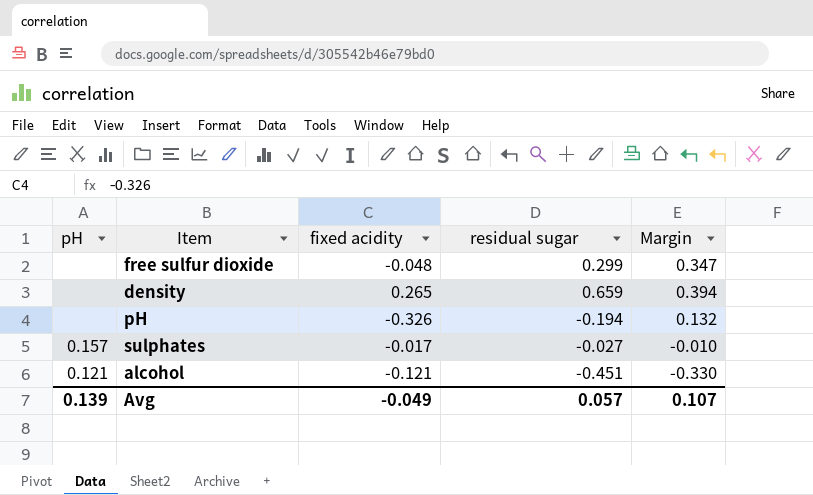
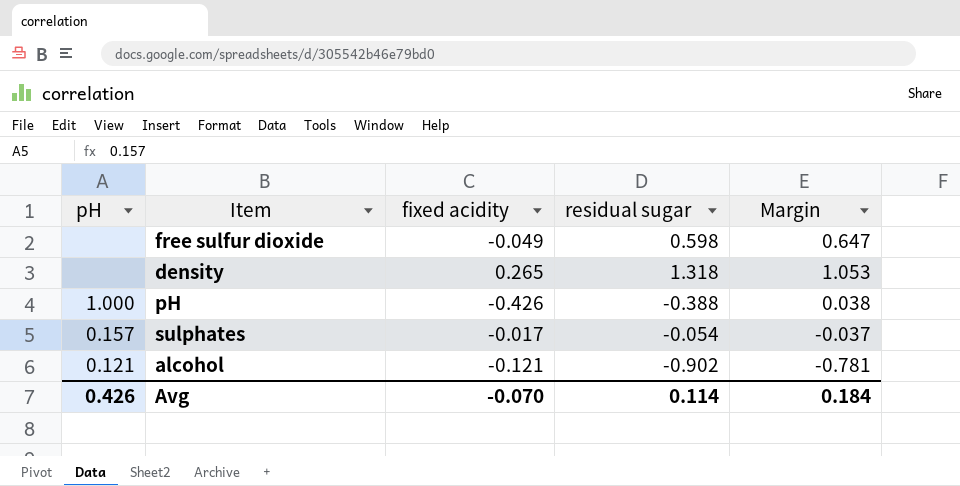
free sulfur dioxide | fixed acidity: -0.048 -> -0.049
free sulfur dioxide | residual sugar: 0.299 -> 0.598
free sulfur dioxide | Margin: 0.347 -> 0.647
density | residual sugar: 0.659 -> 1.318
density | Margin: 0.394 -> 1.053
pH | pH: none -> 1.000
pH | fixed acidity: -0.326 -> -0.426
pH | residual sugar: -0.194 -> -0.388
pH | Margin: 0.132 -> 0.038
sulphates | residual sugar: -0.027 -> -0.054
sulphates | Margin: -0.010 -> -0.037
alcohol | residual sugar: -0.451 -> -0.902
alcohol | Margin: -0.330 -> -0.781
Avg | pH: 0.139 -> 0.426
Avg | fixed acidity: -0.049 -> -0.070
Avg | residual sugar: 0.057 -> 0.114
Avg | Margin: 0.107 -> 0.184

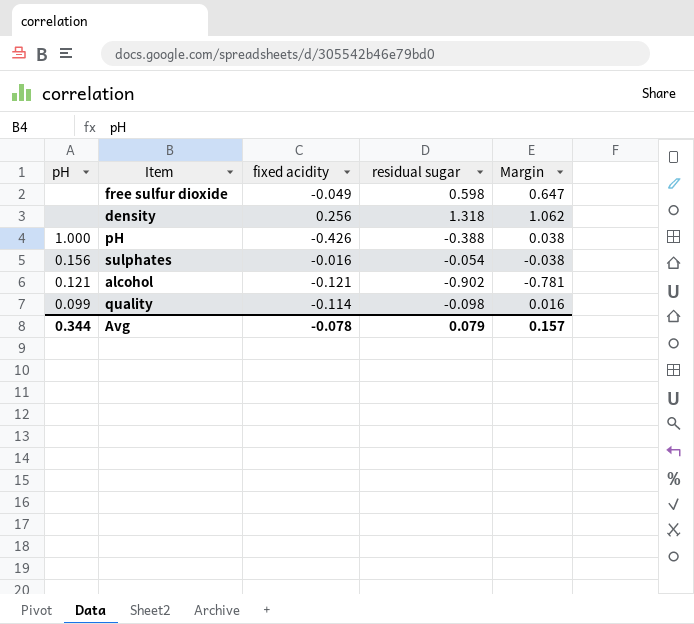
density | fixed acidity: 0.265 -> 0.256
density | Margin: 1.053 -> 1.062
sulphates | pH: 0.157 -> 0.156
sulphates | fixed acidity: -0.017 -> -0.016
sulphates | Margin: -0.037 -> -0.038
row quality: none -> 0.099 | -0.114 | -0.098 | 0.016
Avg | pH: 0.426 -> 0.344
Avg | fixed acidity: -0.070 -> -0.078
Avg | residual sugar: 0.114 -> 0.079
Avg | Margin: 0.184 -> 0.157

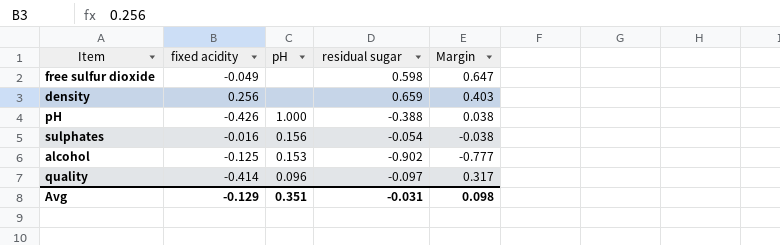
column pH | position: 1 -> 3
density | residual sugar: 1.318 -> 0.659
density | Margin: 1.062 -> 0.403
alcohol | fixed acidity: -0.121 -> -0.125
alcohol | pH: 0.121 -> 0.153
alcohol | Margin: -0.781 -> -0.777
quality | fixed acidity: -0.114 -> -0.414
quality | pH: 0.099 -> 0.096
quality | residual sugar: -0.098 -> -0.097
quality | Margin: 0.016 -> 0.317
Avg | fixed acidity: -0.078 -> -0.129
Avg | pH: 0.344 -> 0.351
Avg | residual sugar: 0.079 -> -0.031
Avg | Margin: 0.157 -> 0.098

